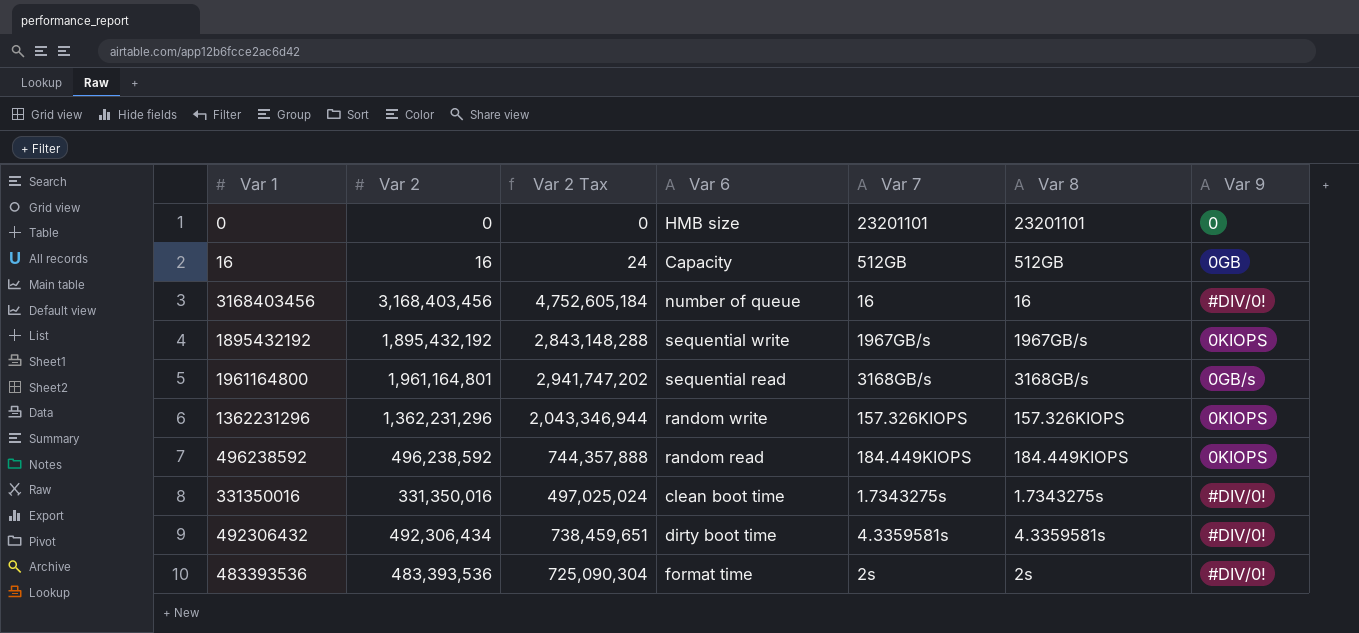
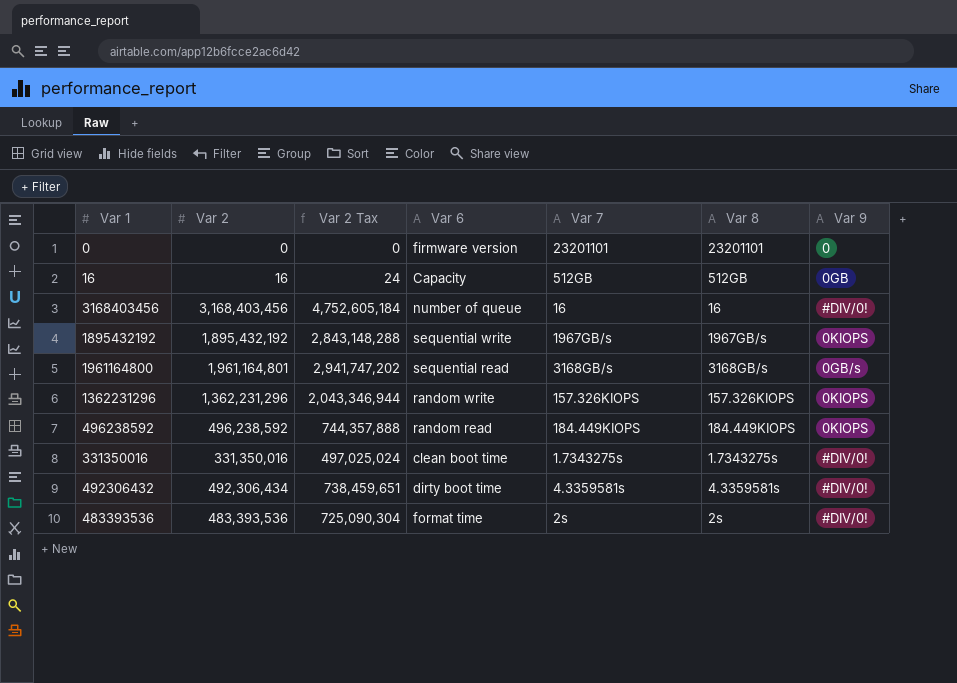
0 | Var 6: HMB size -> firmware version

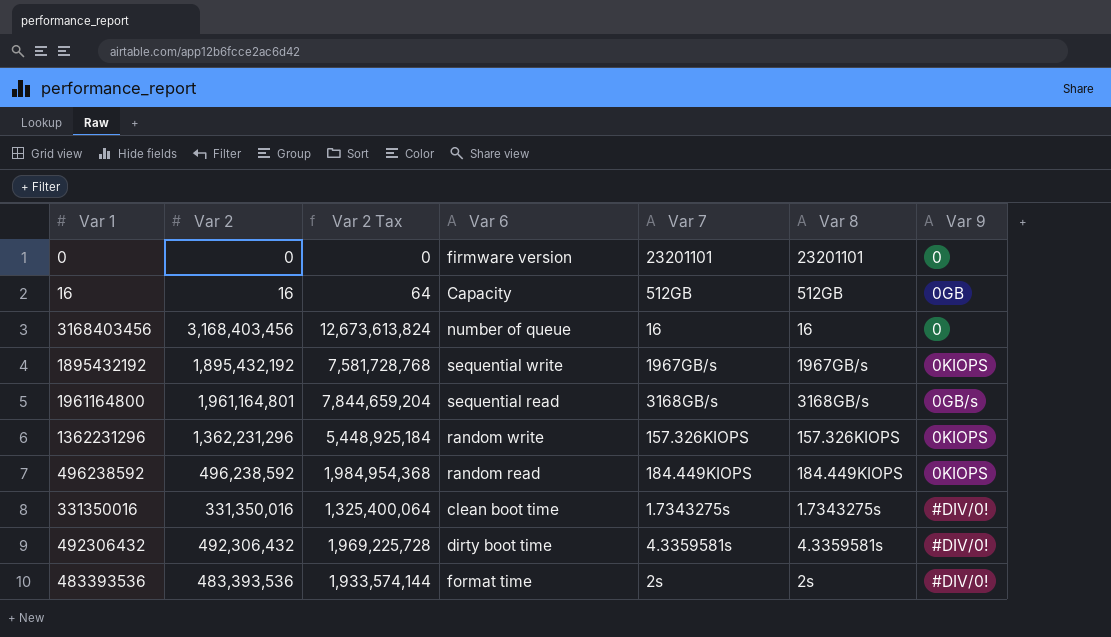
column Var 2 Tax | formula: [Var 2] * 1.5 -> [Var 2] * 4
3168403456 | Var 9: #DIV/0! -> 0
492306432 | Var 2: 492,306,434 -> 492,306,432

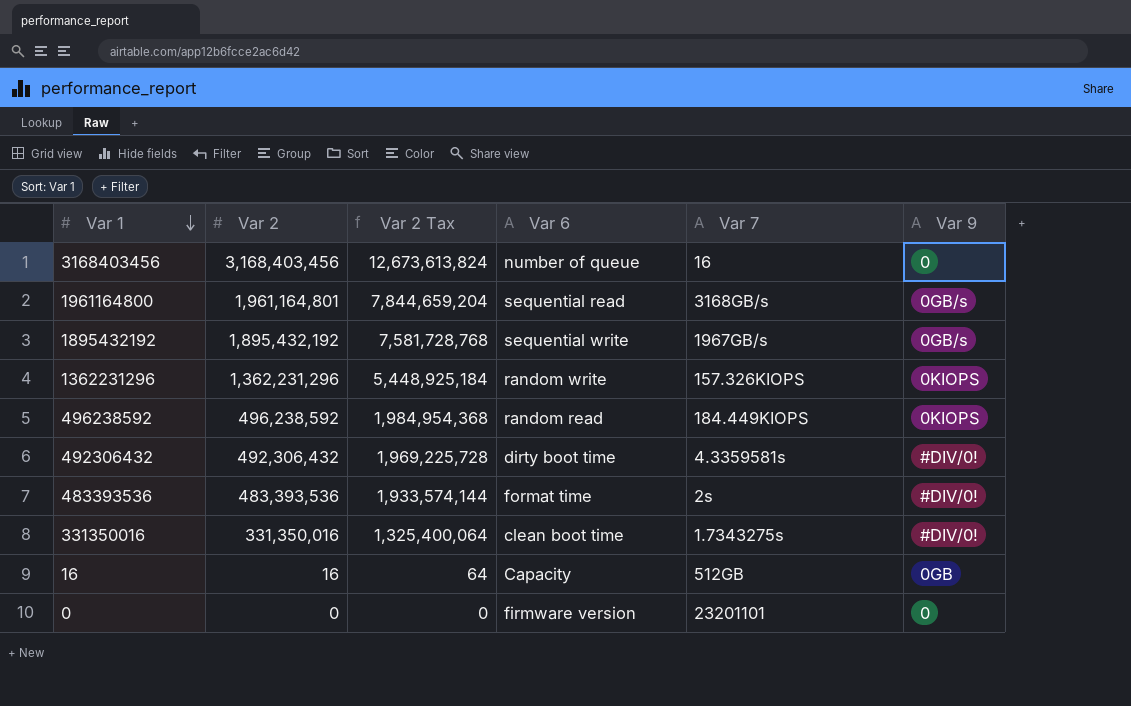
row order: none -> Var 1 descending
column Var 8 | position: 6 -> none
1895432192 | Var 9: 0KIOPS -> 0GB/s

